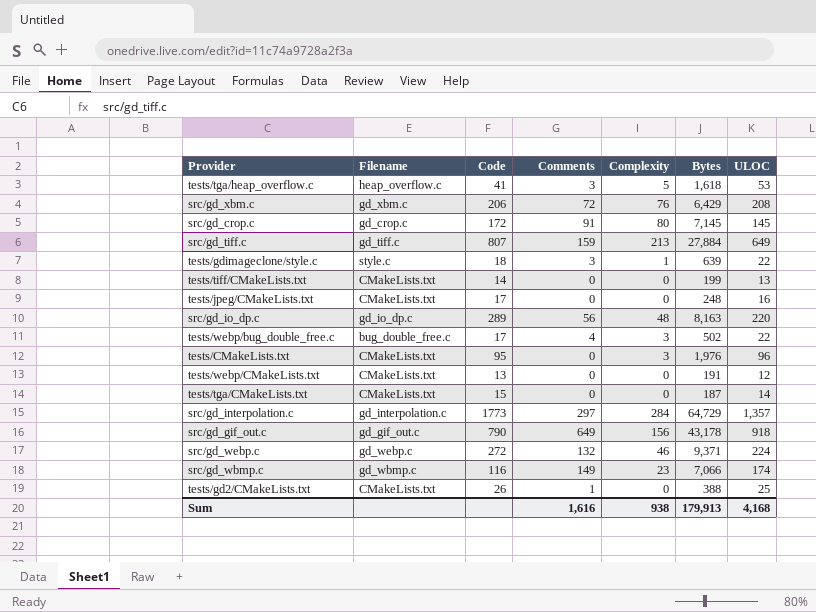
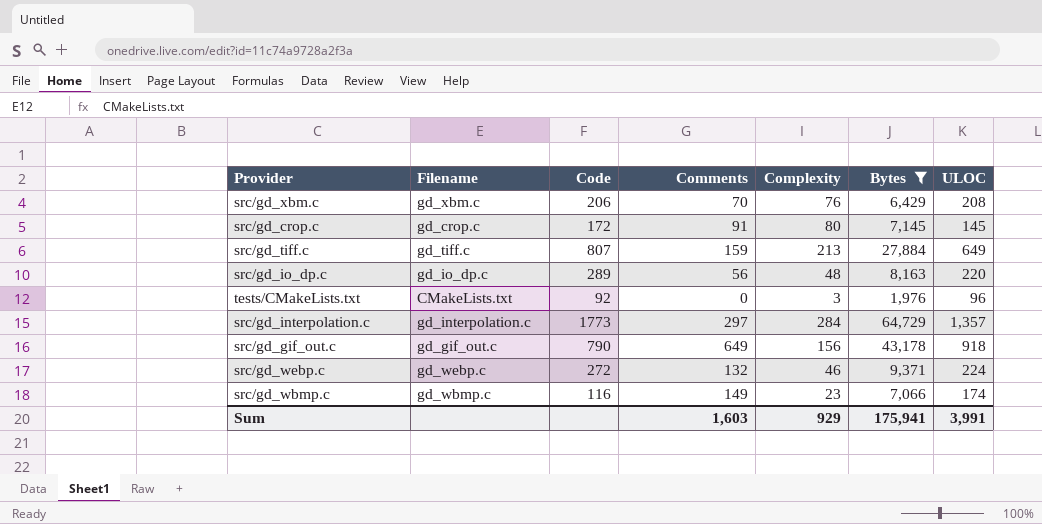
filter: none -> Bytes >= 1,976
src/gd_xbm.c | Comments: 72 -> 70
tests/CMakeLists.txt | Code: 95 -> 92
Sum | Comments: 1,616 -> 1,603
Sum | Complexity: 938 -> 929
Sum | Bytes: 179,913 -> 175,941
Sum | ULOC: 4,168 -> 3,991

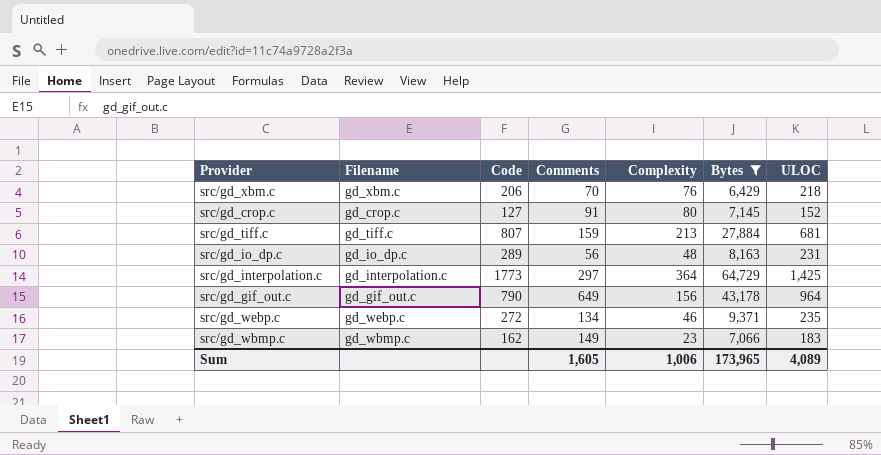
row tests/CMakeLists.txt: CMakeLists.txt | 92 | 0 | 3 | 1,976 | 96 -> none
src/gd_xbm.c | ULOC: 208 -> 218
src/gd_crop.c | Code: 172 -> 127
src/gd_crop.c | ULOC: 145 -> 152
src/gd_tiff.c | ULOC: 649 -> 681
src/gd_io_dp.c | ULOC: 220 -> 231
src/gd_interpolation.c | Complexity: 284 -> 364
src/gd_interpolation.c | ULOC: 1,357 -> 1,425
src/gd_gif_out.c | ULOC: 918 -> 964
src/gd_webp.c | Comments: 132 -> 134
src/gd_webp.c | ULOC: 224 -> 235
src/gd_wbmp.c | Code: 116 -> 162
src/gd_wbmp.c | ULOC: 174 -> 183
Sum | Comments: 1,603 -> 1,605
Sum | Complexity: 929 -> 1,006
Sum | Bytes: 175,941 -> 173,965
Sum | ULOC: 3,991 -> 4,089

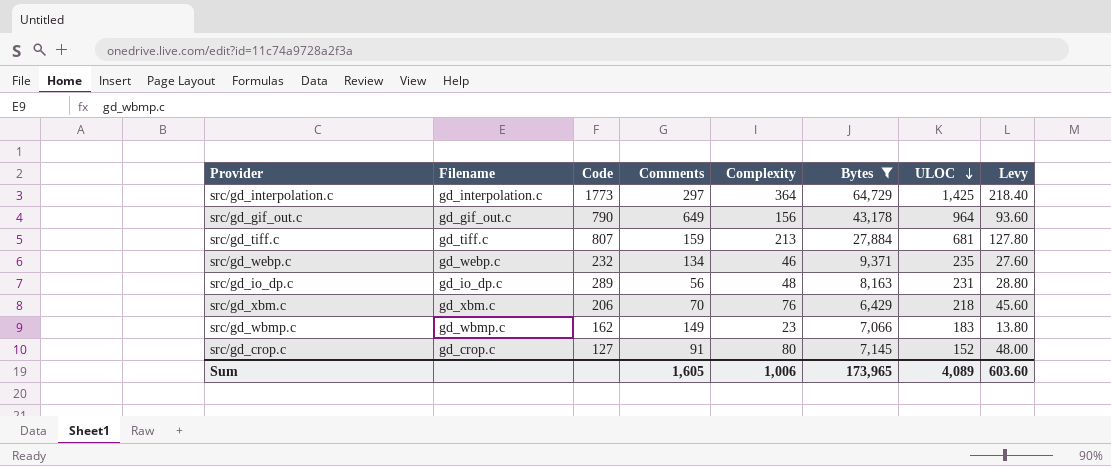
row order: none -> ULOC descending
column Levy | formula: none -> [Complexity] * 0.6
src/gd_webp.c | Code: 272 -> 232

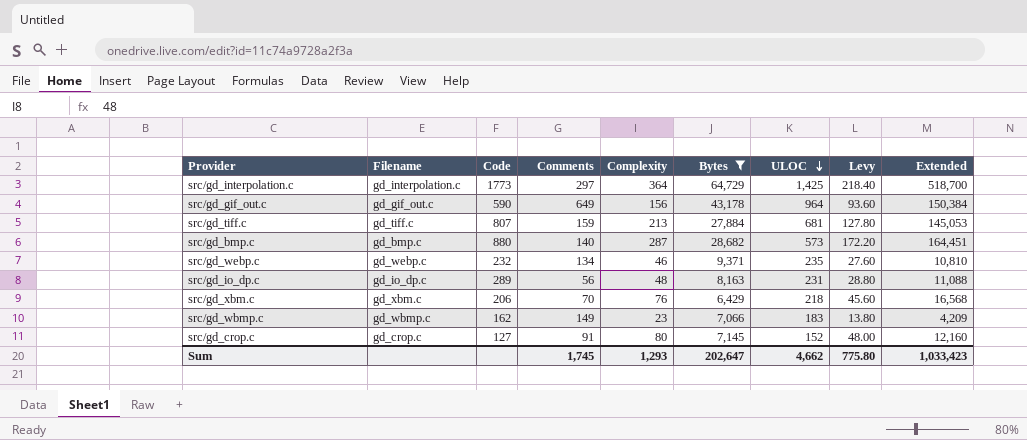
column Extended | formula: none -> [Complexity] * [ULOC]
src/gd_gif_out.c | Code: 790 -> 590
row src/gd_bmp.c: none -> gd_bmp.c | 880 | 140 | 287 | 28,682 | 573 | 172.20 | 164,451
Sum | Comments: 1,605 -> 1,745
Sum | Complexity: 1,006 -> 1,293
Sum | Bytes: 173,965 -> 202,647
Sum | ULOC: 4,089 -> 4,662
Sum | Levy: 603.60 -> 775.80

